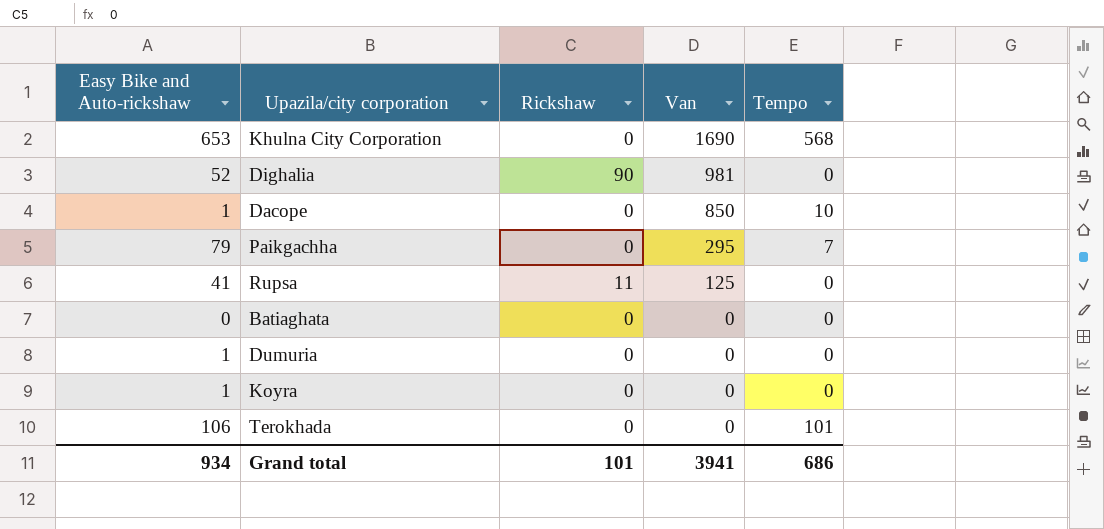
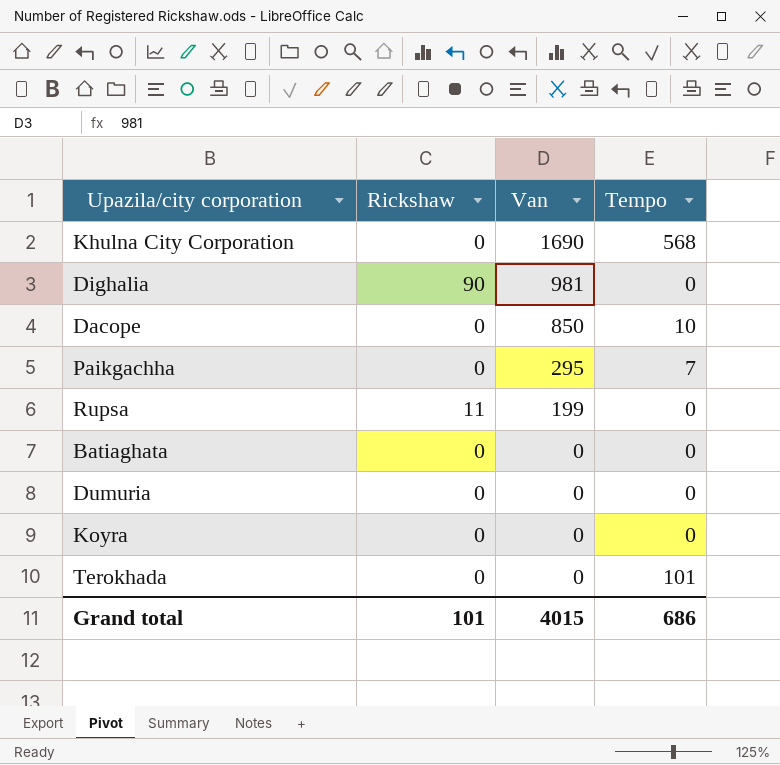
column Easy Bike and Auto-rickshaw | position: 1 -> none
Rupsa | Van: 125 -> 199
Grand total | Van: 3941 -> 4015

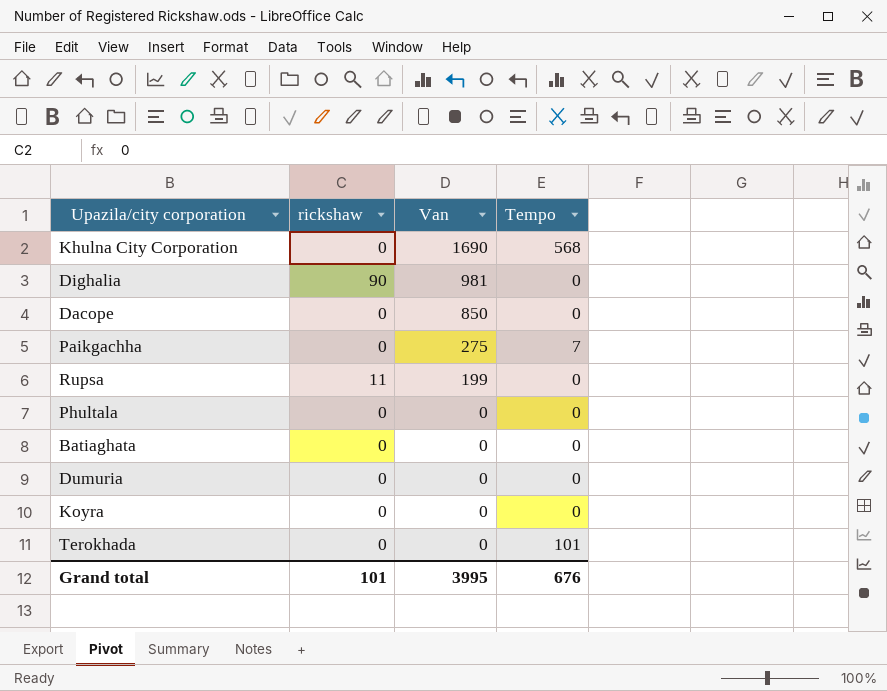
column name: Rickshaw -> rickshaw
Dacope | Tempo: 10 -> 0
Paikgachha | Van: 295 -> 275
row Phultala: none -> 0 | 0 | 0
Grand total | Van: 4015 -> 3995
Grand total | Tempo: 686 -> 676

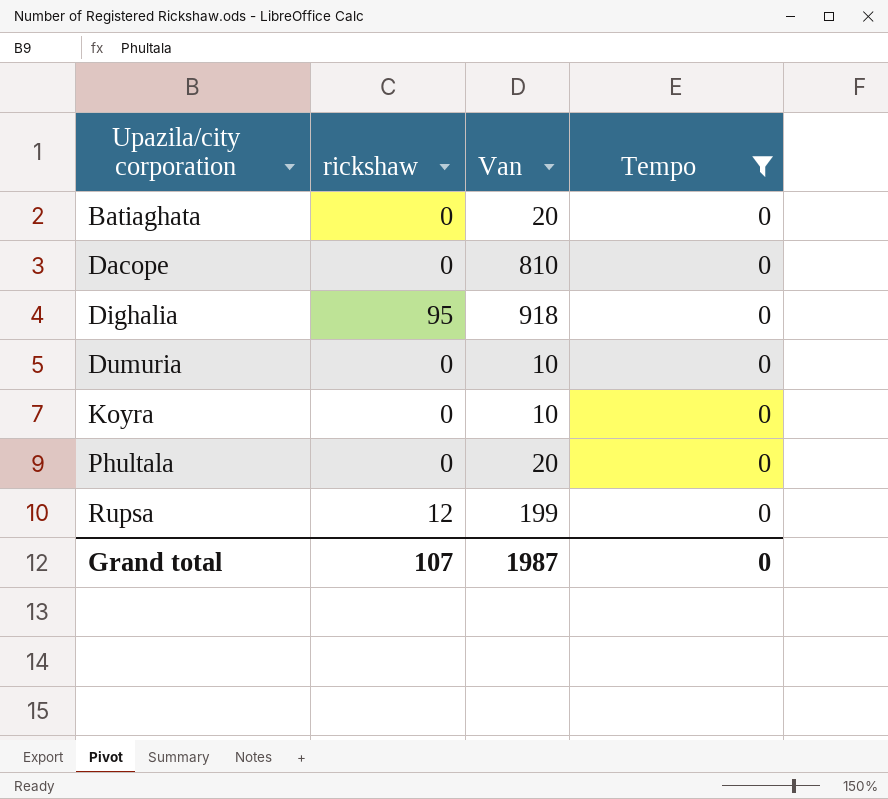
filter: none -> Tempo = 0
row order: Van descending -> Upazila/city corporation ascending
Batiaghata | Van: 0 -> 20
Dacope | Van: 850 -> 810
Dighalia | rickshaw: 90 -> 95
Dighalia | Van: 981 -> 918
Dumuria | Van: 0 -> 10
Koyra | Van: 0 -> 10
Phultala | Van: 0 -> 20
Rupsa | rickshaw: 11 -> 12
Grand total | rickshaw: 101 -> 107
Grand total | Van: 3995 -> 1987
Grand total | Tempo: 676 -> 0

